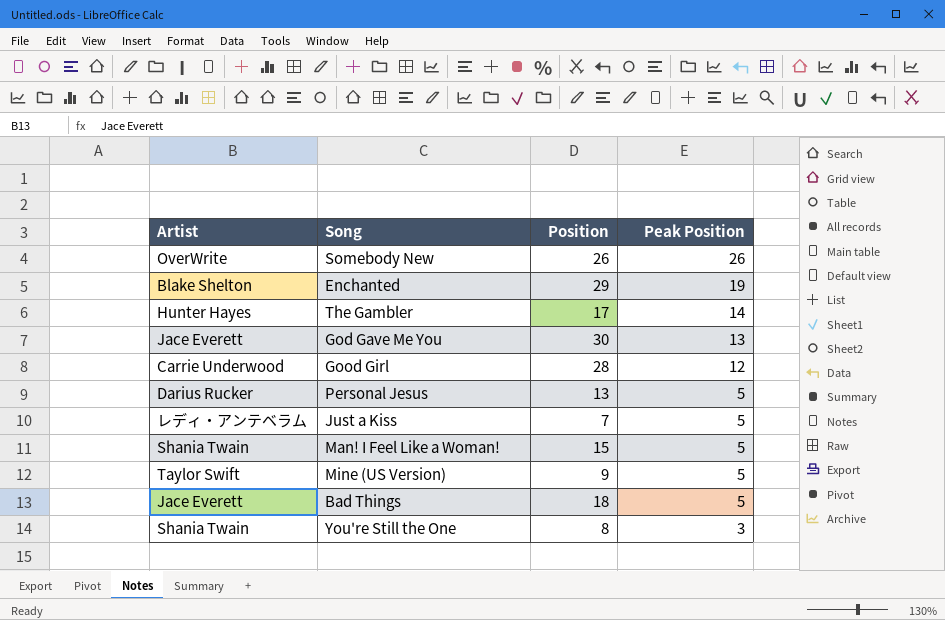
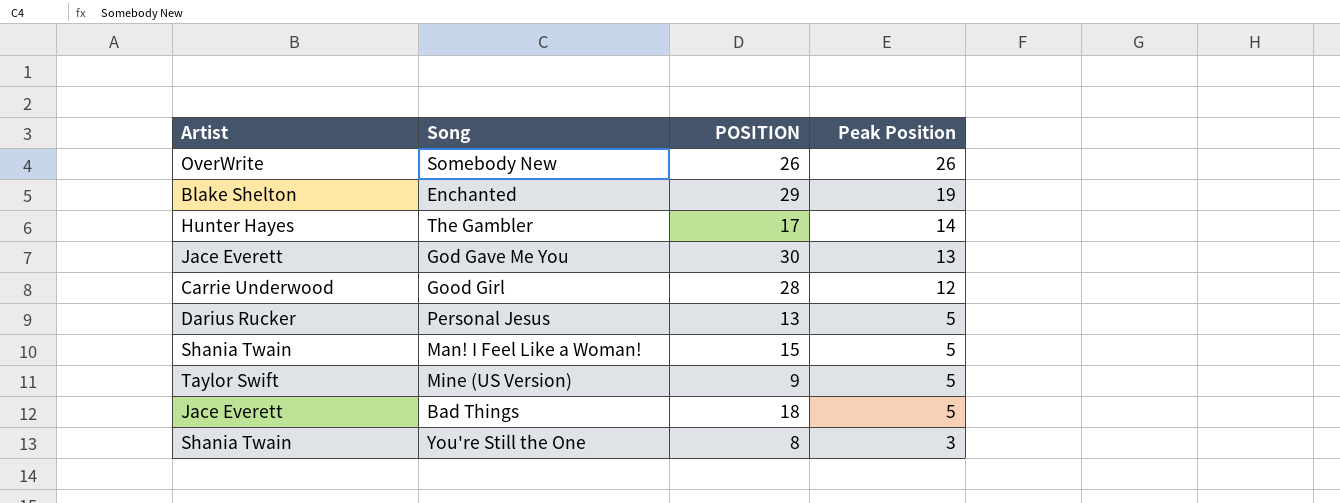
column name: Position -> POSITION
row Just a Kiss: レディ・アンテベラム | 7 | 5 -> none

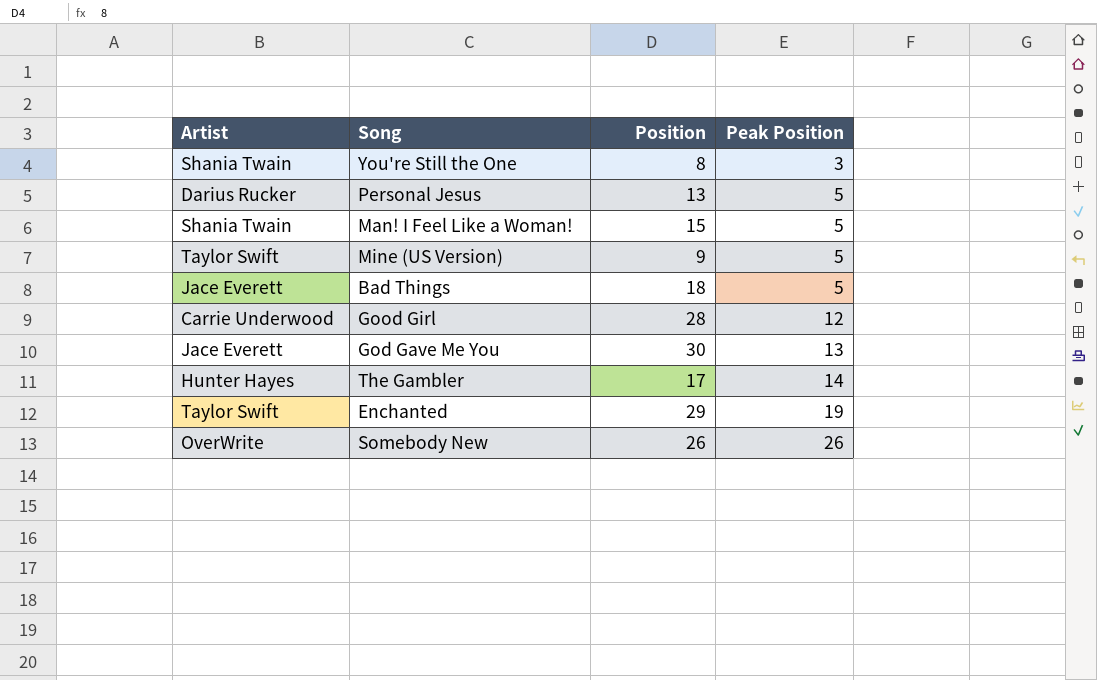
row order: Peak Position descending -> Peak Position ascending
column name: POSITION -> Position
Enchanted | Artist: Blake Shelton -> Taylor Swift

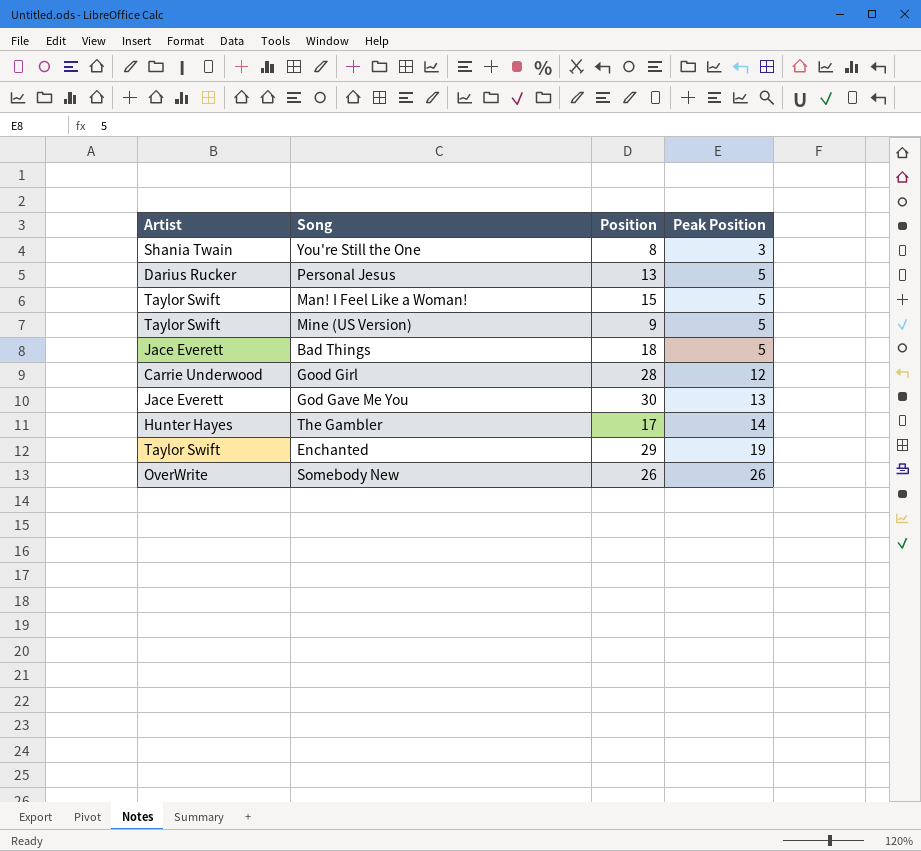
Man! I Feel Like a Woman! | Artist: Shania Twain -> Taylor Swift

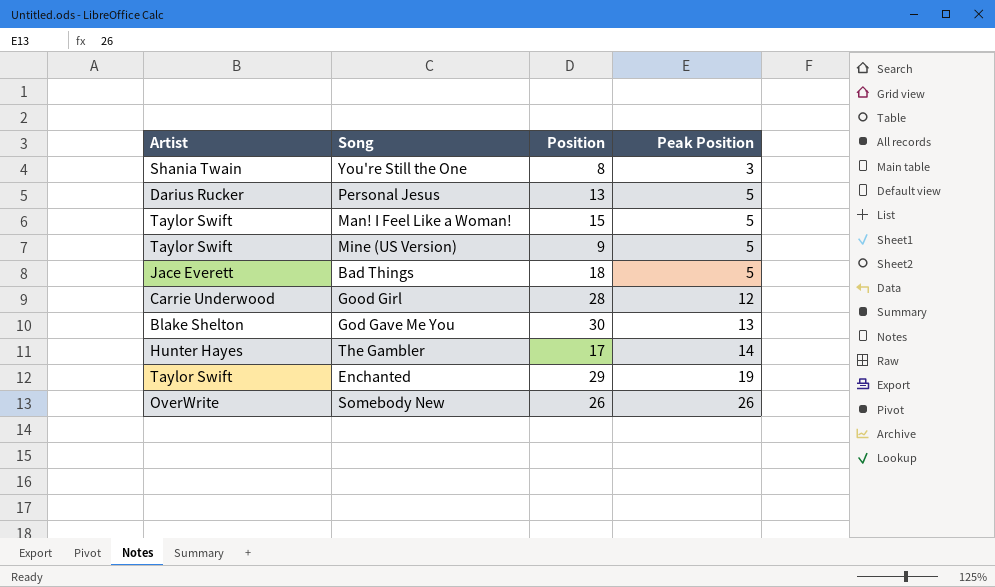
God Gave Me You | Artist: Jace Everett -> Blake Shelton

